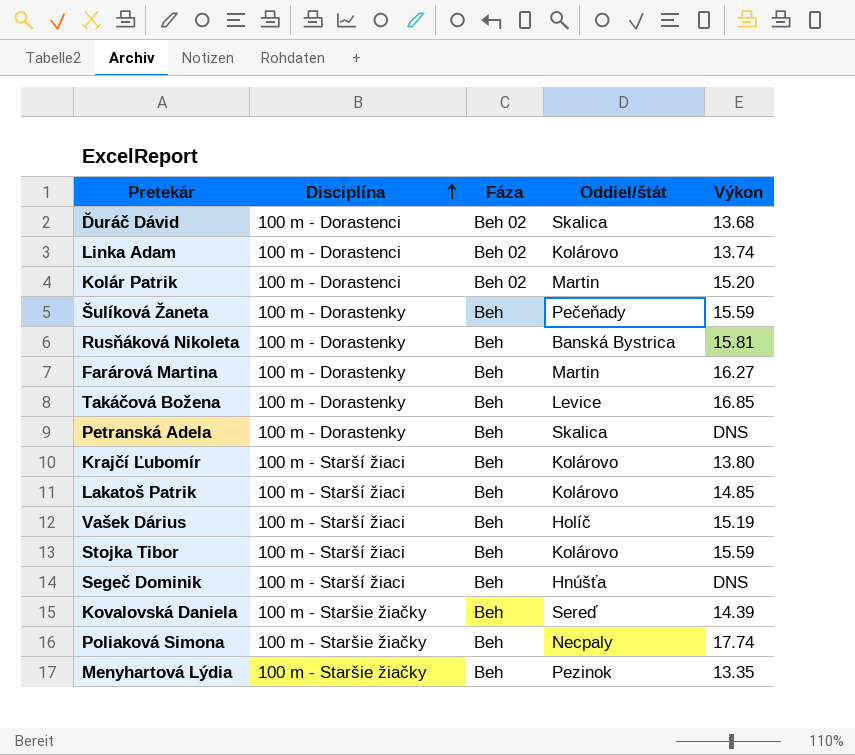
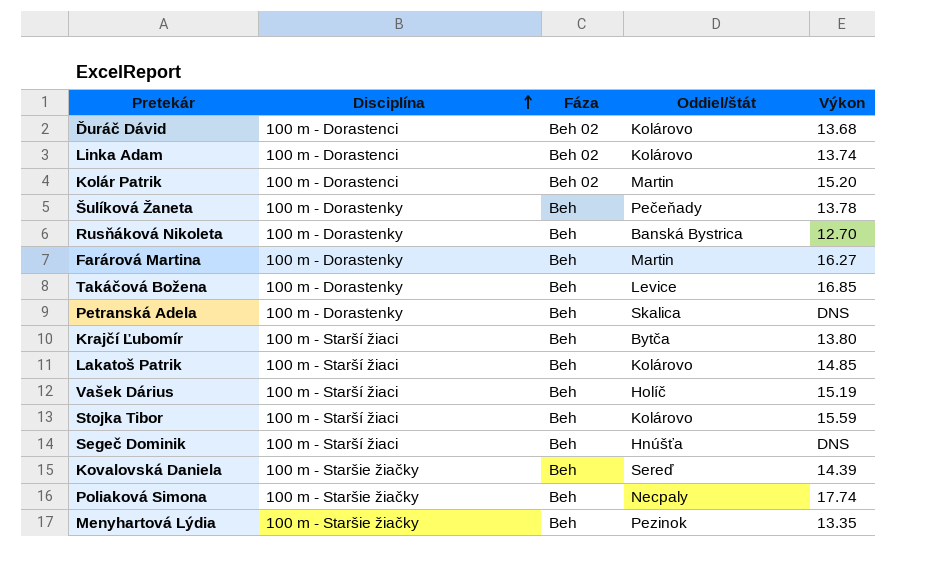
Ďuráč Dávid | Oddiel/štát: Skalica -> Kolárovo
Šulíková Žaneta | Výkon: 15.59 -> 13.78
Rusňáková Nikoleta | Výkon: 15.81 -> 12.70
Krajčí Ľubomír | Oddiel/štát: Kolárovo -> Bytča

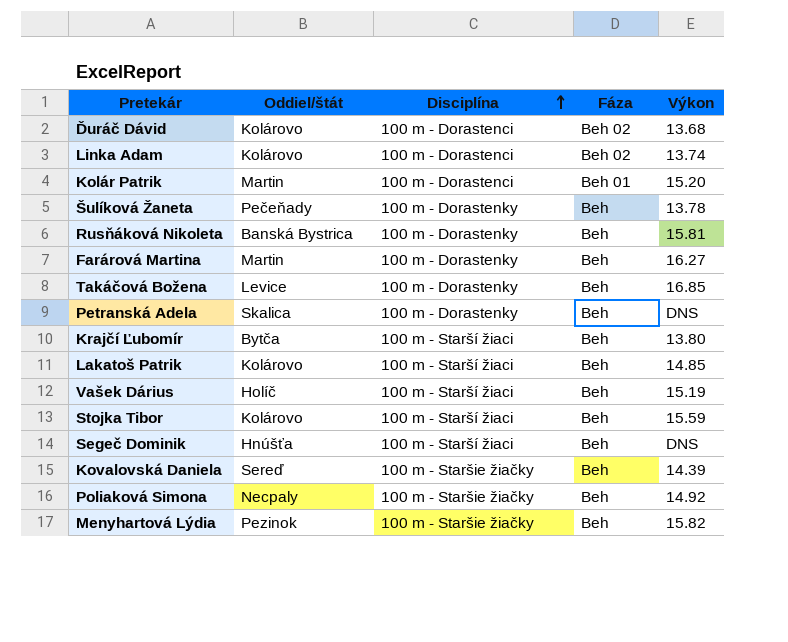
column Oddiel/štát | position: 4 -> 2
Kolár Patrik | Fáza: Beh 02 -> Beh 01
Rusňáková Nikoleta | Výkon: 12.70 -> 15.81
Poliaková Simona | Výkon: 17.74 -> 14.92
Menyhartová Lýdia | Výkon: 13.35 -> 15.82

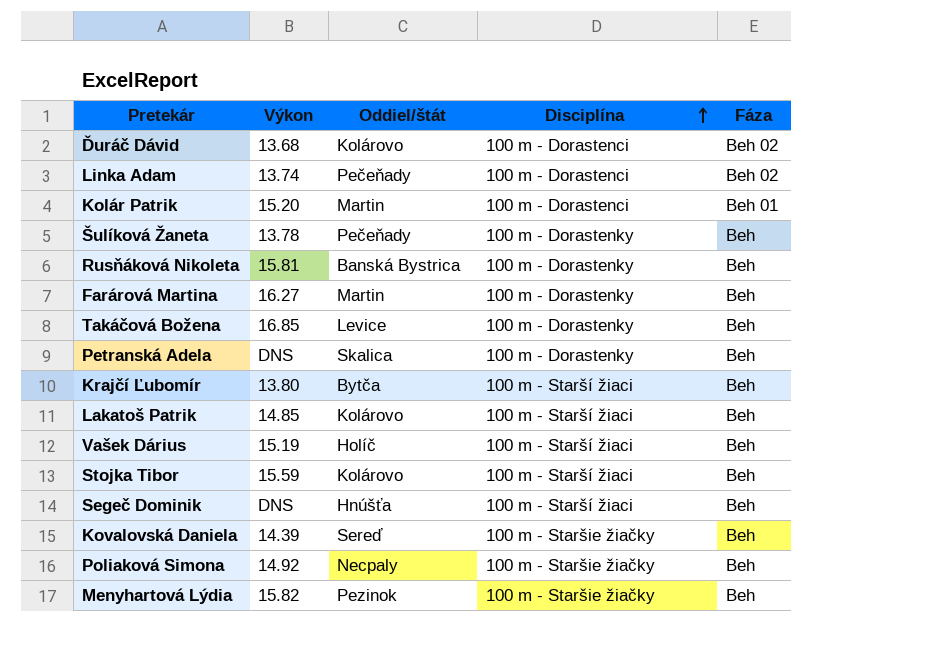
column Výkon | position: 5 -> 2
Linka Adam | Oddiel/štát: Kolárovo -> Pečeňady

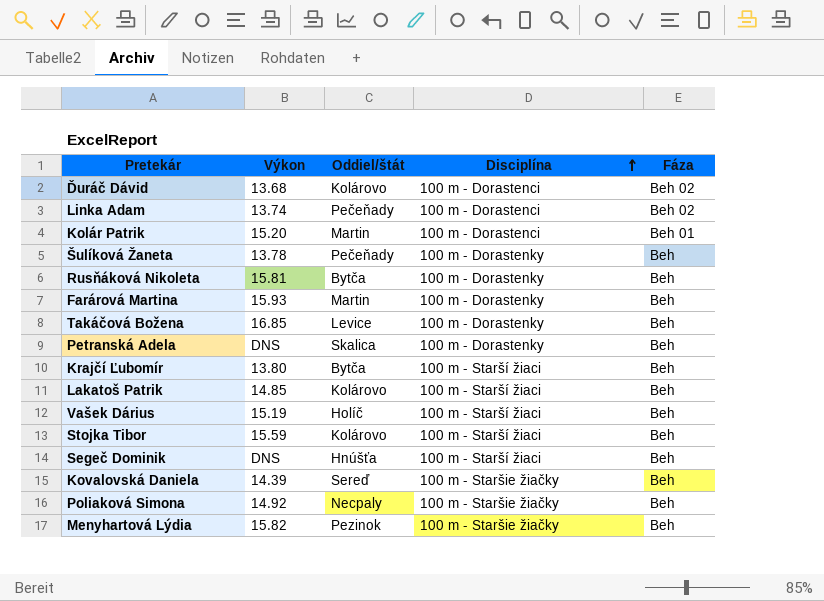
Rusňáková Nikoleta | Oddiel/štát: Banská Bystrica -> Bytča
Farárová Martina | Výkon: 16.27 -> 15.93

